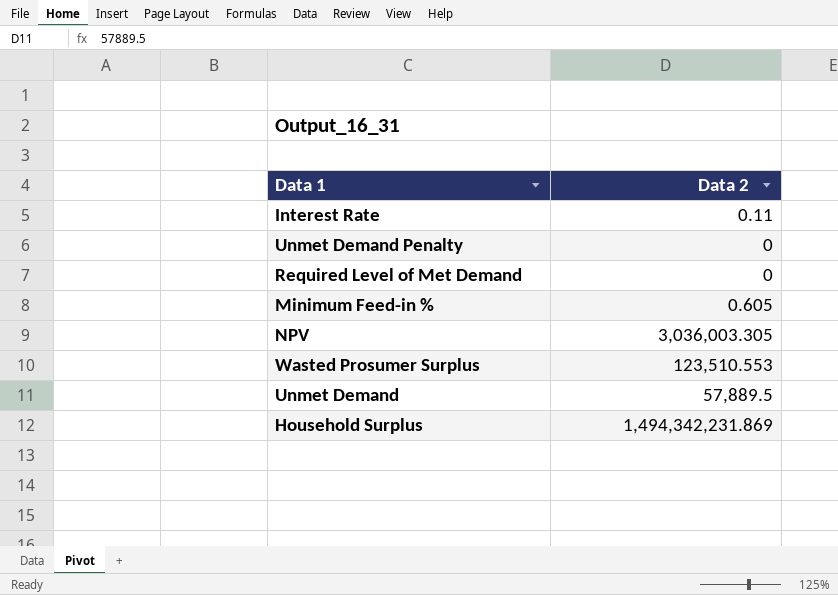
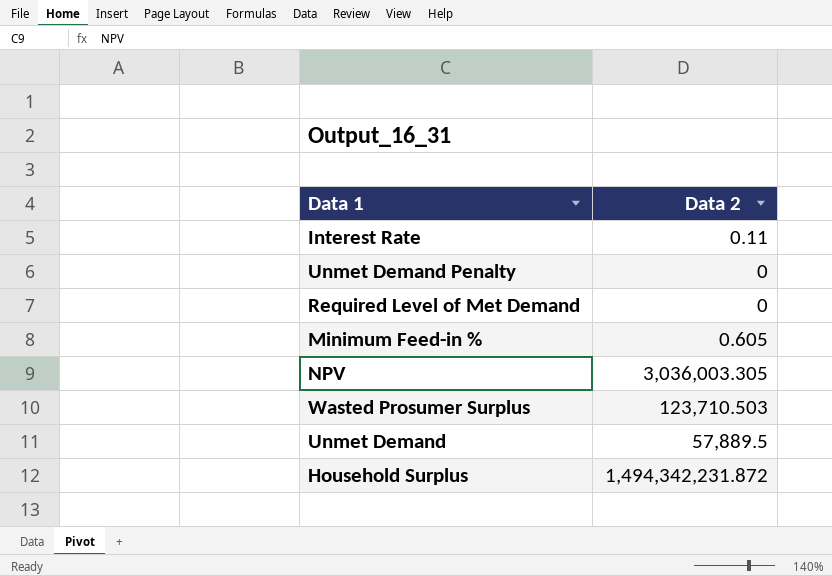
Wasted Prosumer Surplus | Data 2: 123,510.553 -> 123,710.503
Household Surplus | Data 2: 1,494,342,231.869 -> 1,494,342,231.872

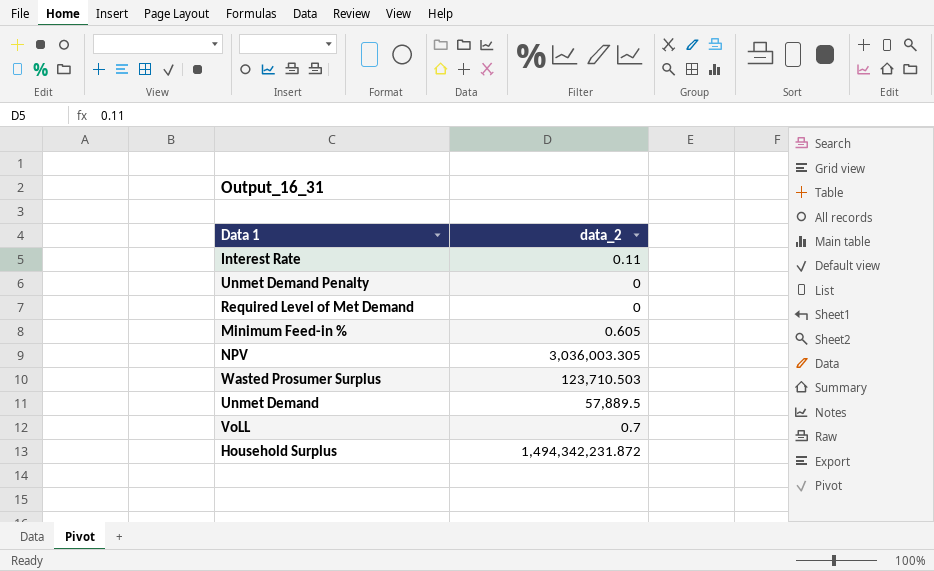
column name: Data 2 -> data_2
row VoLL: none -> 0.7

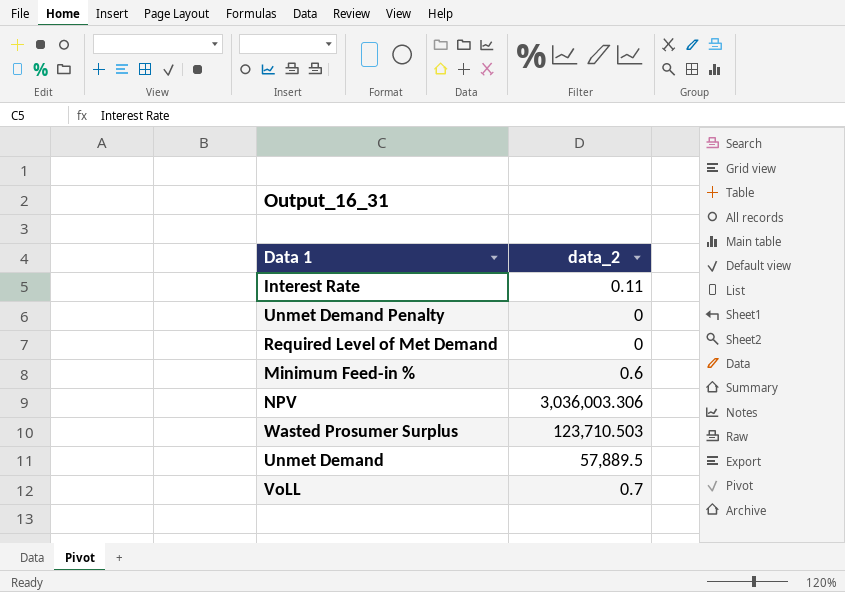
row Household Surplus: 1,494,342,231.872 -> none
Minimum Feed-in % | data_2: 0.605 -> 0.6
NPV | data_2: 3,036,003.305 -> 3,036,003.306

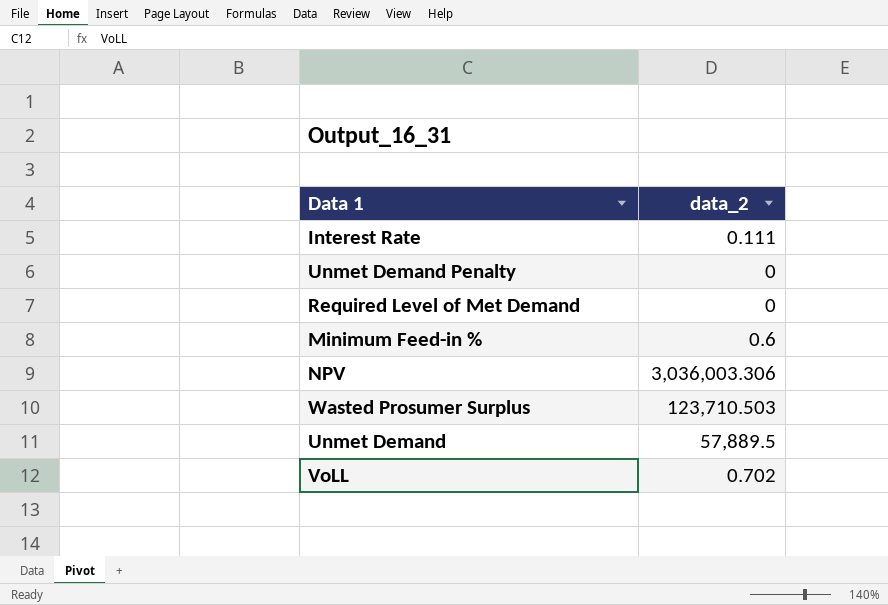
Interest Rate | data_2: 0.11 -> 0.111
VoLL | data_2: 0.7 -> 0.702

